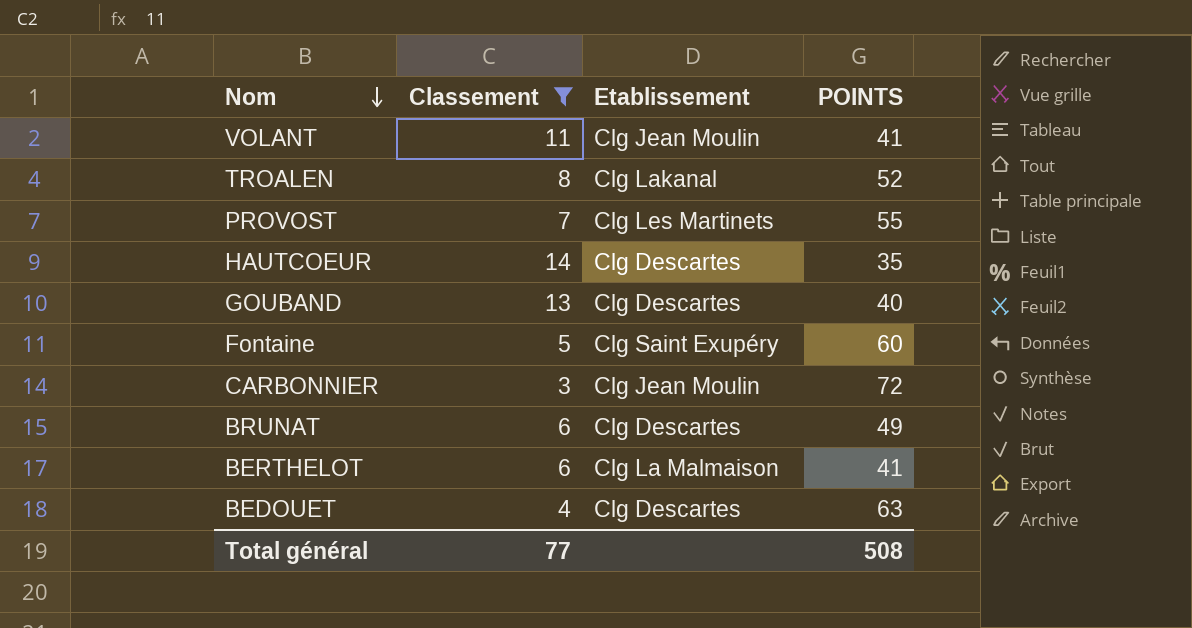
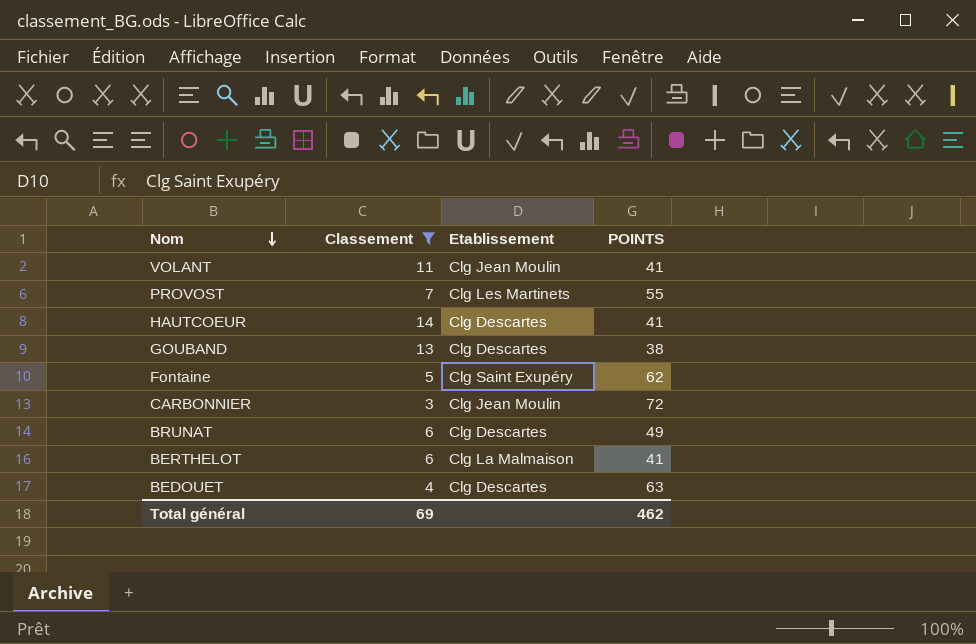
row TROALEN: 8 | Clg Lakanal | 52 -> none
HAUTCOEUR | POINTS: 35 -> 41
GOUBAND | POINTS: 40 -> 38
Fontaine | POINTS: 60 -> 62
Total général | Classement: 77 -> 69
Total général | POINTS: 508 -> 462

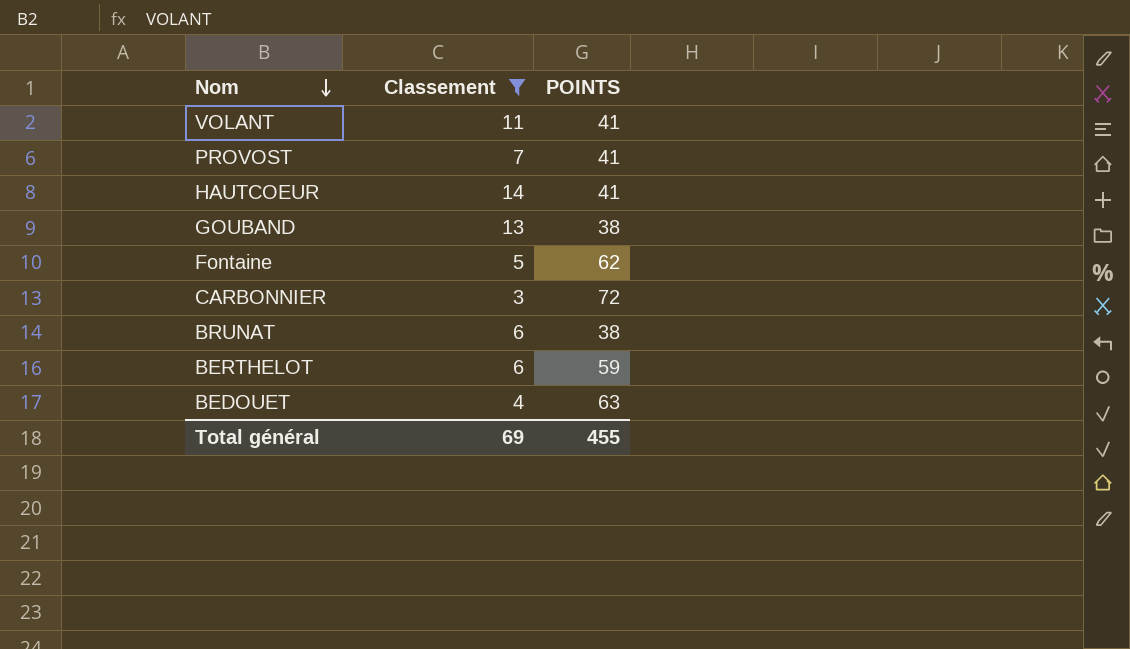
column Etablissement | position: 3 -> none
PROVOST | POINTS: 55 -> 41
BRUNAT | POINTS: 49 -> 38
BERTHELOT | POINTS: 41 -> 59
Total général | POINTS: 462 -> 455

